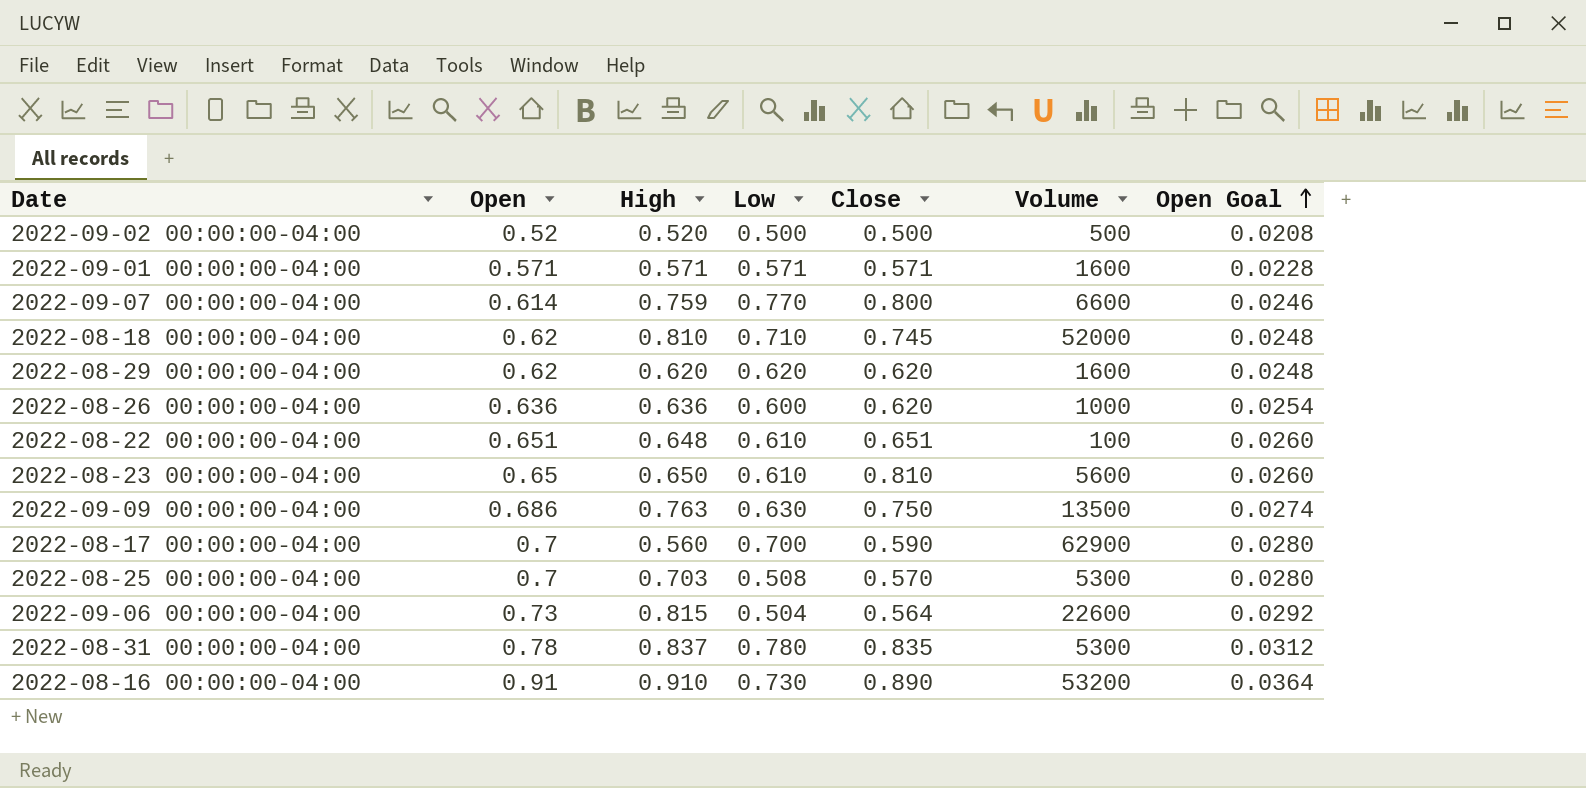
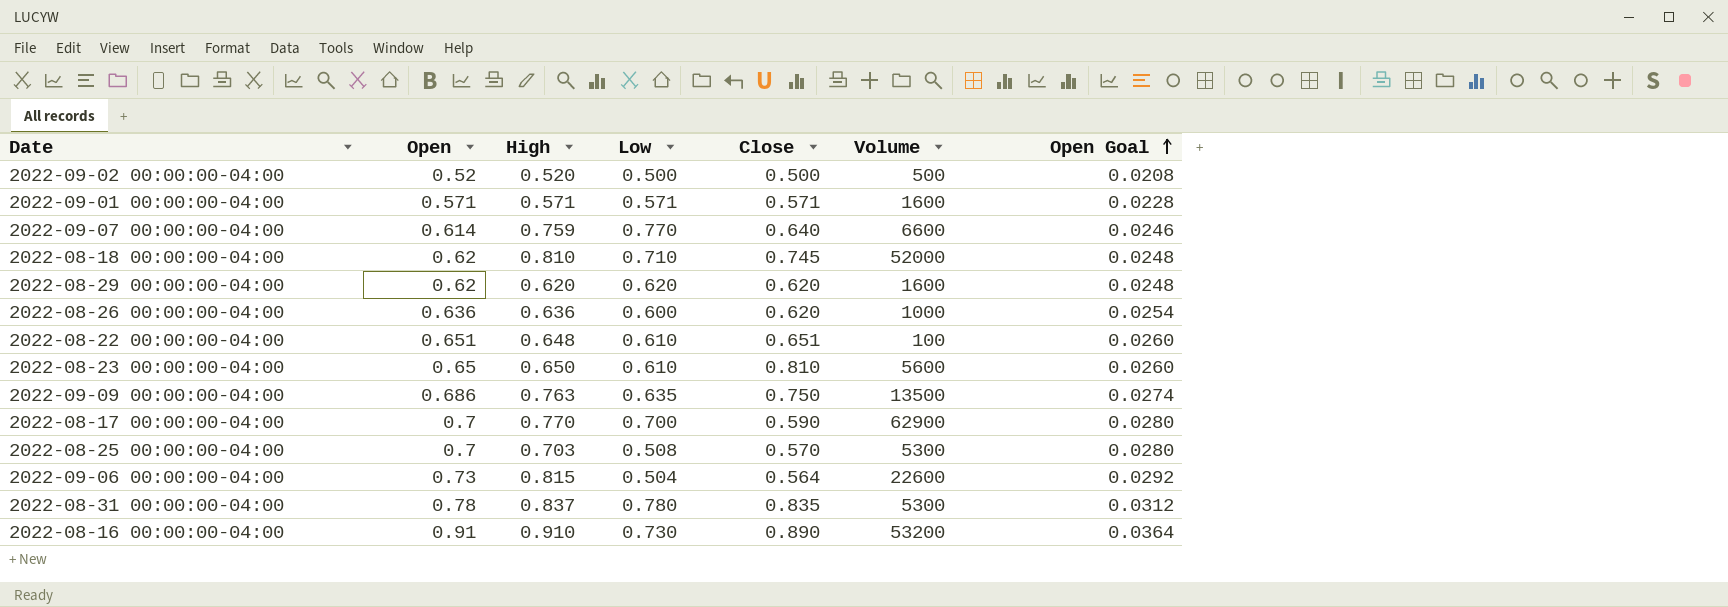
2022-09-07 00:00:00-04:00 | Close: 0.800 -> 0.640
2022-09-09 00:00:00-04:00 | Low: 0.630 -> 0.635
2022-08-17 00:00:00-04:00 | High: 0.560 -> 0.770

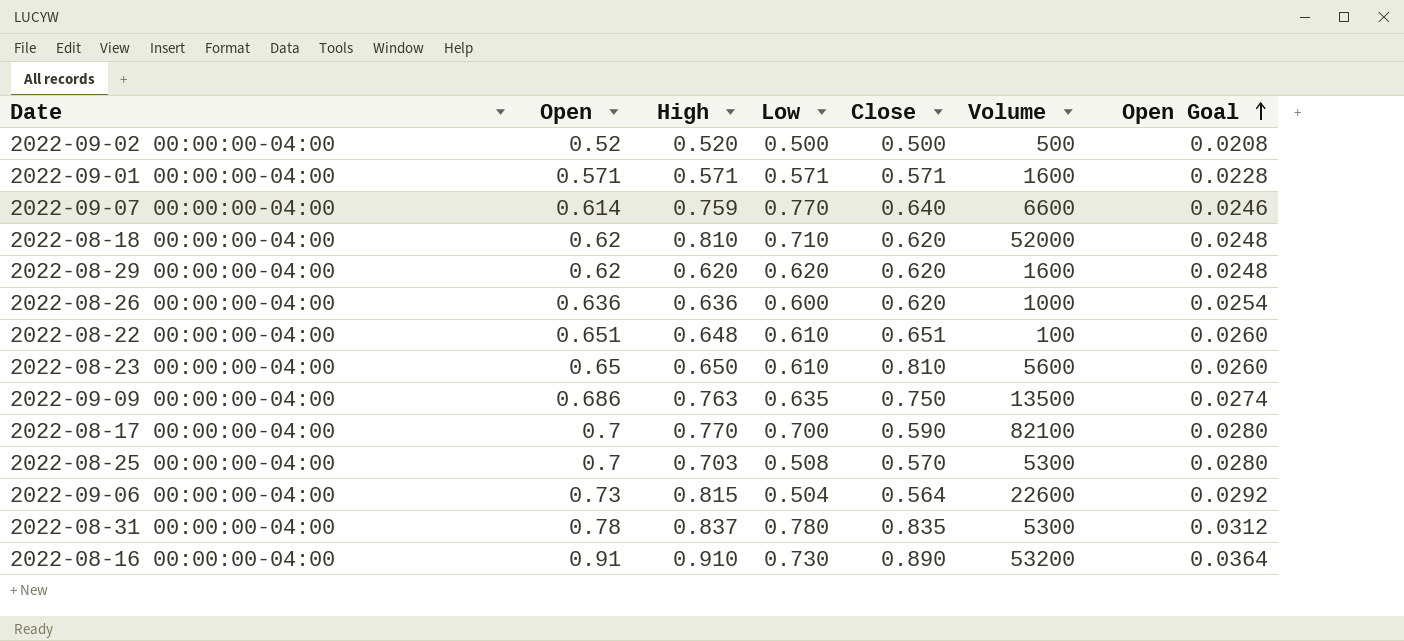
2022-08-18 00:00:00-04:00 | Close: 0.745 -> 0.620
2022-08-17 00:00:00-04:00 | Volume: 62900 -> 82100

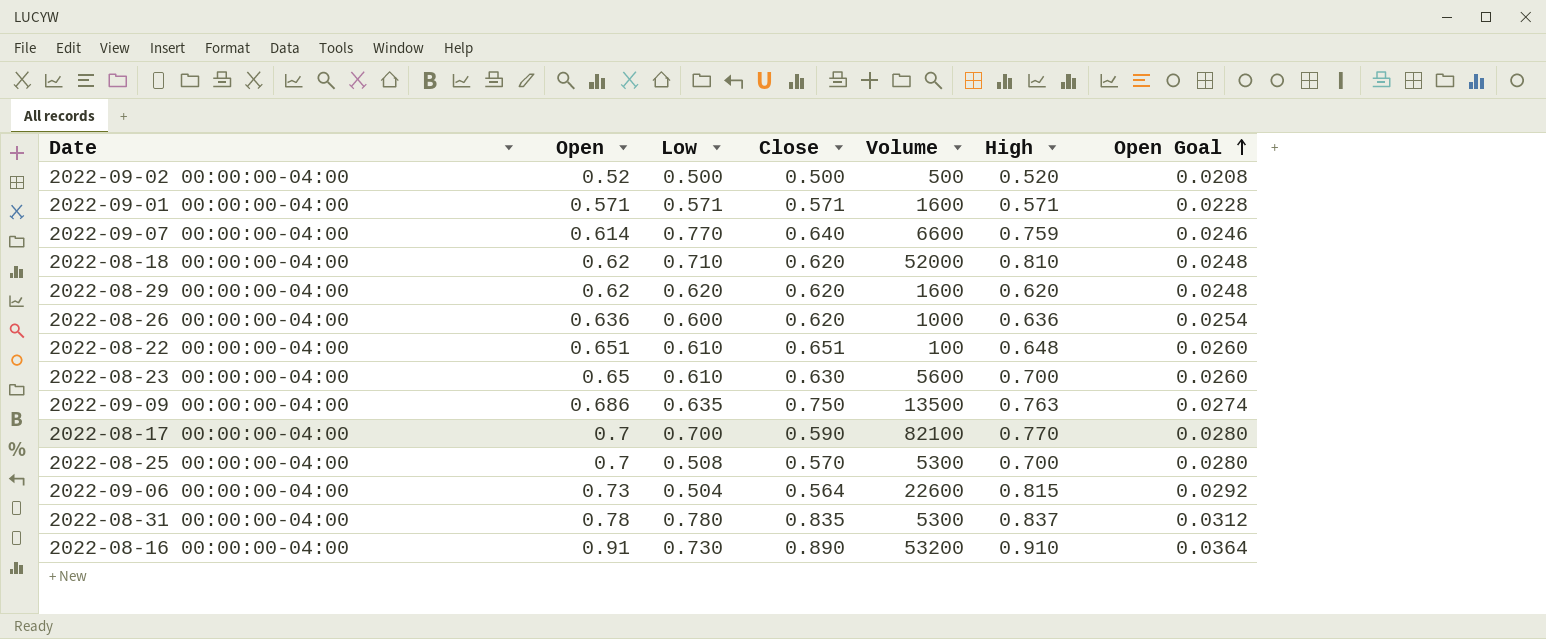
column High | position: 3 -> 6
2022-08-23 00:00:00-04:00 | Close: 0.810 -> 0.630
2022-08-23 00:00:00-04:00 | High: 0.650 -> 0.700
2022-08-25 00:00:00-04:00 | High: 0.703 -> 0.700

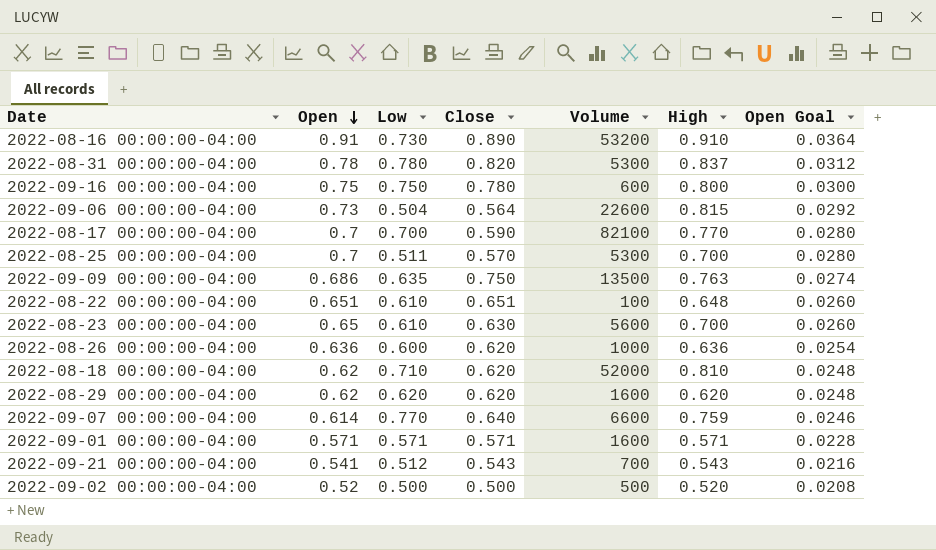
row order: Open Goal ascending -> Open descending
2022-08-31 00:00:00-04:00 | Close: 0.835 -> 0.820
row 2022-09-16 00:00:00-04:00: none -> 0.75 | 0.750 | 0.780 | 600 | 0.800 | 0.0300
2022-08-25 00:00:00-04:00 | Low: 0.508 -> 0.511
row 2022-09-21 00:00:00-04:00: none -> 0.541 | 0.512 | 0.543 | 700 | 0.543 | 0.0216

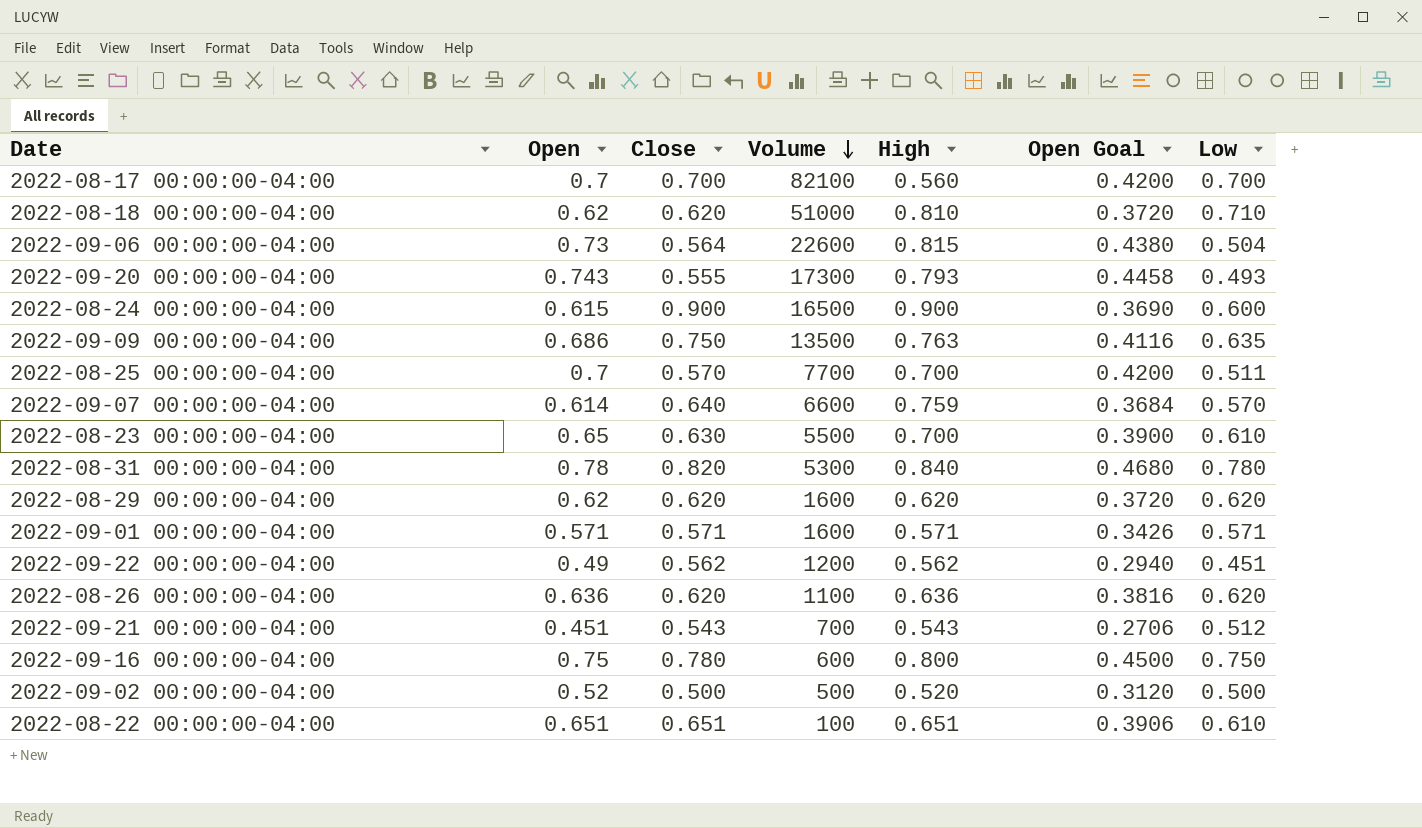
row order: Open descending -> Volume descending
column Open Goal | formula: [Open] * 0.04 -> [Open] * 0.6
column Low | position: 3 -> 7
row 2022-08-16 00:00:00-04:00: 0.91 | 0.730 | 0.890 | 53200 | 0.910 | 0.0364 -> none
2022-08-17 00:00:00-04:00 | Close: 0.590 -> 0.700
2022-08-17 00:00:00-04:00 | High: 0.770 -> 0.560
2022-08-18 00:00:00-04:00 | Volume: 52000 -> 51000
row 2022-09-20 00:00:00-04:00: none -> 0.743 | 0.555 | 17300 | 0.793 | 0.4458 | 0.493
row 2022-08-24 00:00:00-04:00: none -> 0.615 | 0.900 | 16500 | 0.900 | 0.3690 | 0.600
2022-08-25 00:00:00-04:00 | Volume: 5300 -> 7700
2022-09-07 00:00:00-04:00 | Low: 0.770 -> 0.570
2022-08-23 00:00:00-04:00 | Volume: 5600 -> 5500
2022-08-31 00:00:00-04:00 | High: 0.837 -> 0.840
row 2022-09-22 00:00:00-04:00: none -> 0.49 | 0.562 | 1200 | 0.562 | 0.2940 | 0.451
2022-08-26 00:00:00-04:00 | Volume: 1000 -> 1100
2022-08-26 00:00:00-04:00 | Low: 0.600 -> 0.620
2022-09-21 00:00:00-04:00 | Open: 0.541 -> 0.451
2022-08-22 00:00:00-04:00 | High: 0.648 -> 0.651

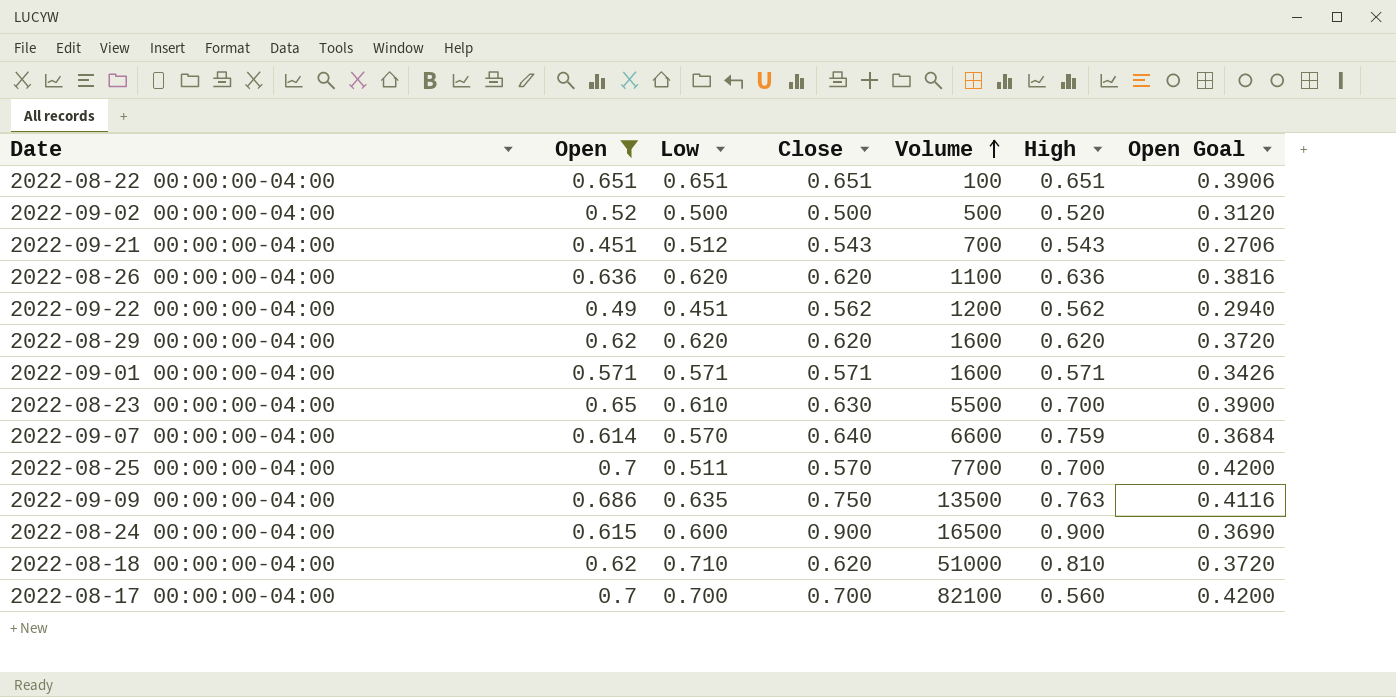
filter: none -> Open <= 0.7
row order: Volume descending -> Volume ascending
column Low | position: 7 -> 3
2022-08-22 00:00:00-04:00 | Low: 0.610 -> 0.651

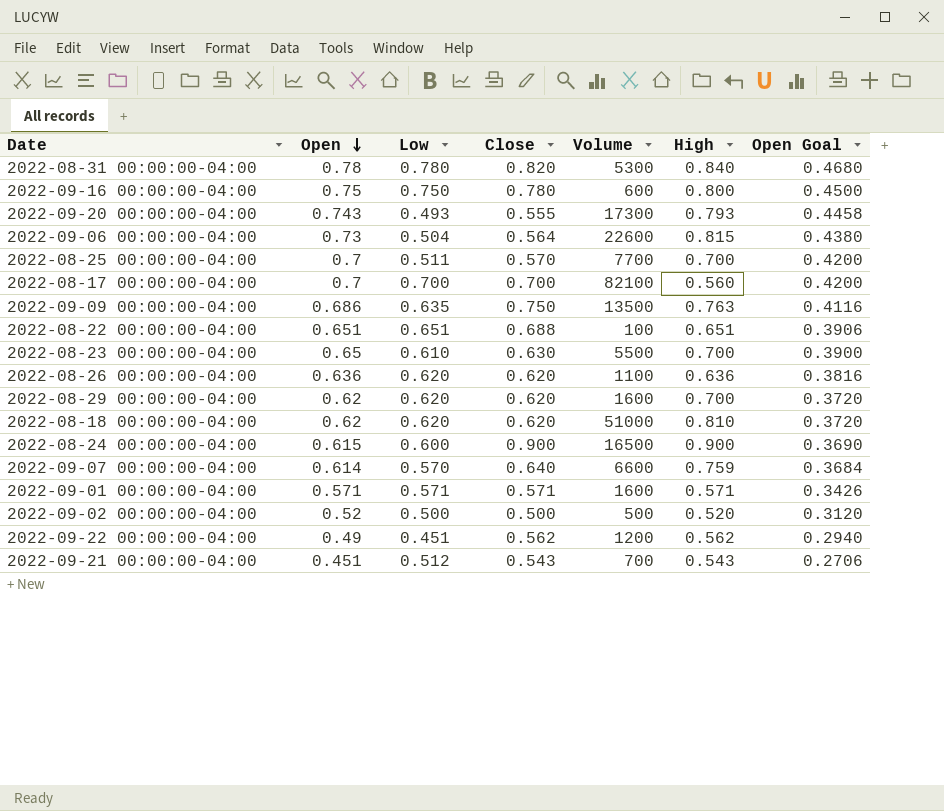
filter: Open <= 0.7 -> none
row order: Volume ascending -> Open descending
2022-08-22 00:00:00-04:00 | Close: 0.651 -> 0.688
2022-08-29 00:00:00-04:00 | High: 0.620 -> 0.700
2022-08-18 00:00:00-04:00 | Low: 0.710 -> 0.620

